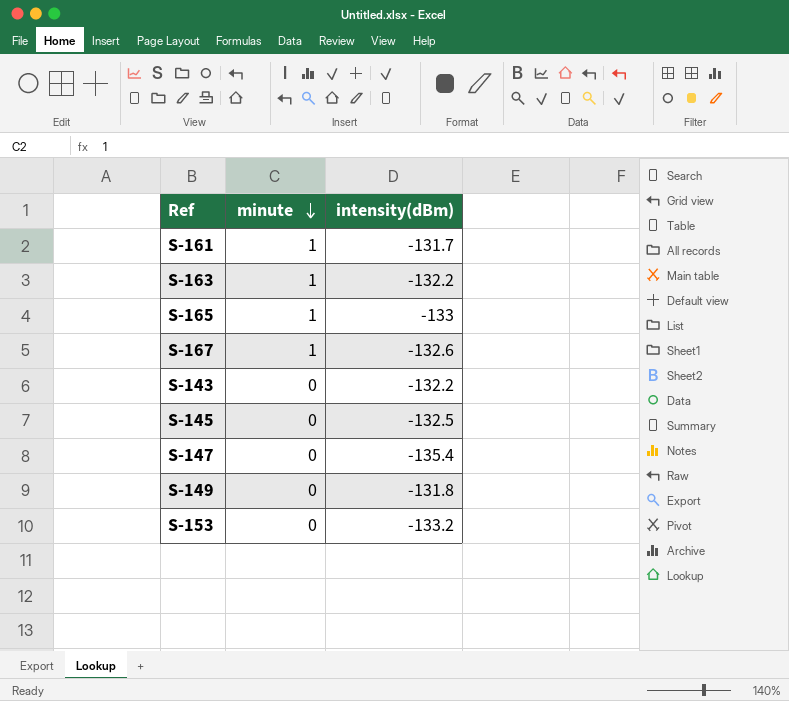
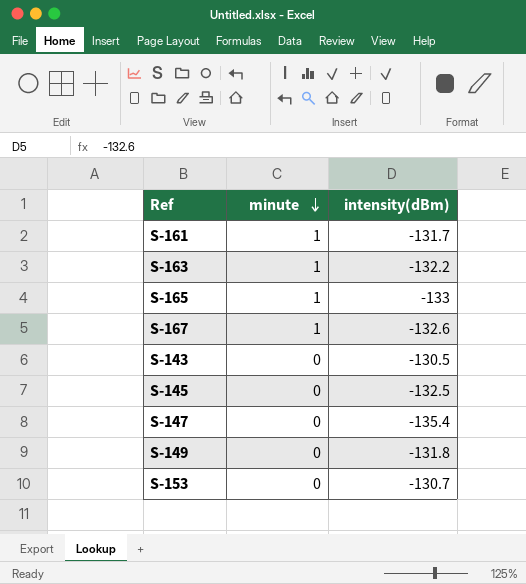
S-143 | intensity(dBm): -132.2 -> -130.5
S-153 | intensity(dBm): -133.2 -> -130.7

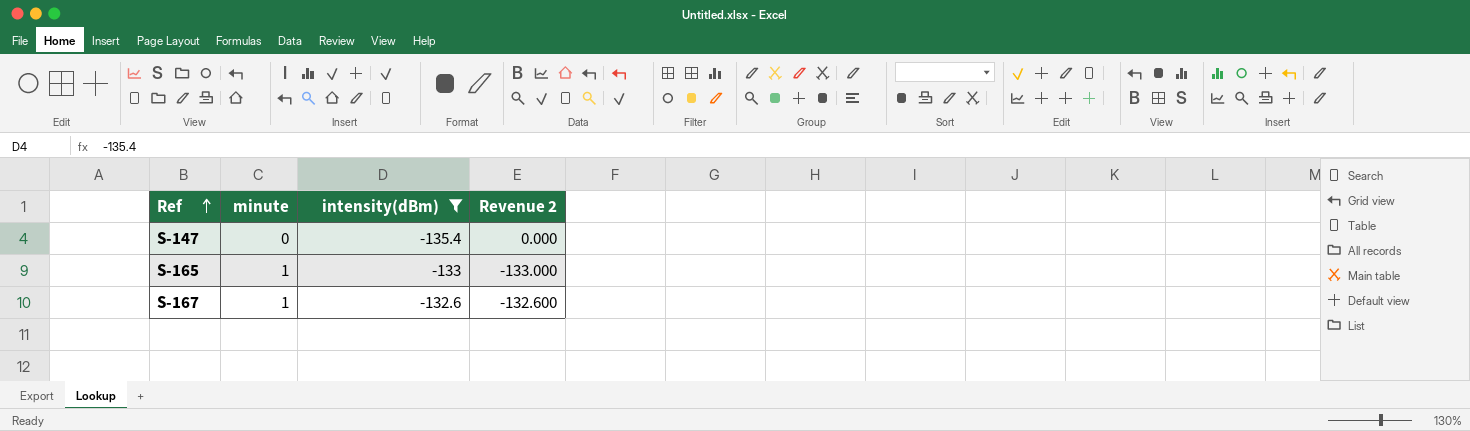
filter: none -> intensity(dBm) <= -132.6
row order: minute descending -> Ref ascending
column Revenue 2 | formula: none -> [minute] * [intensity(dBm)]

